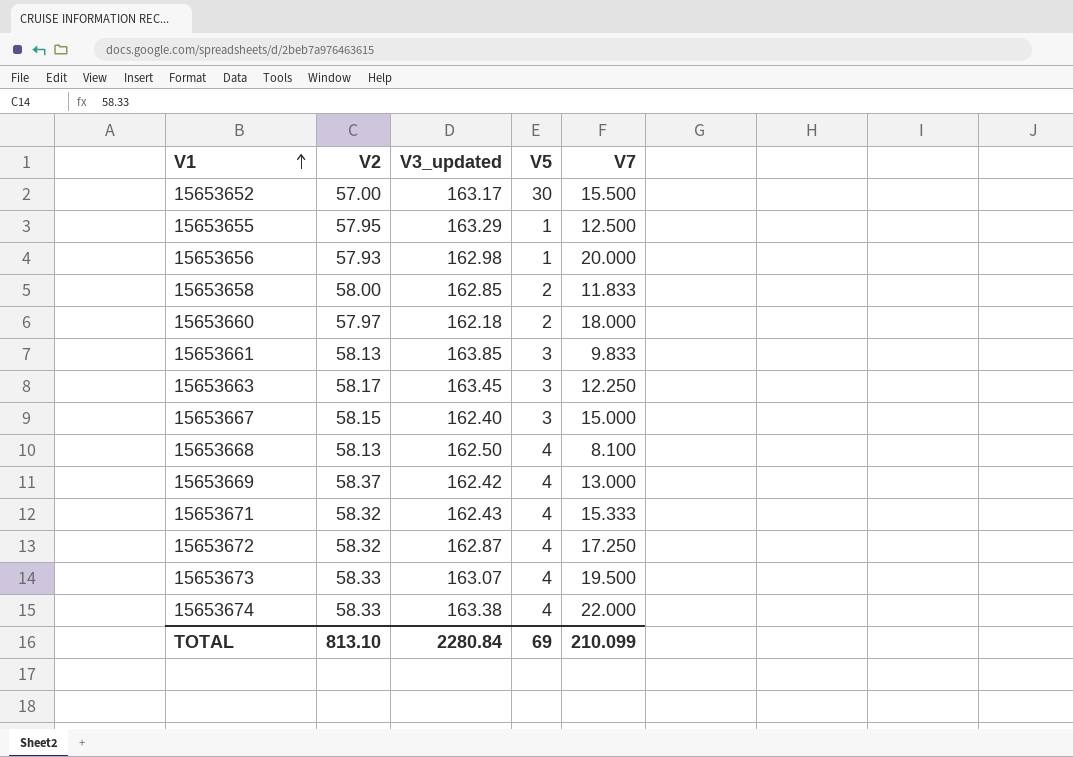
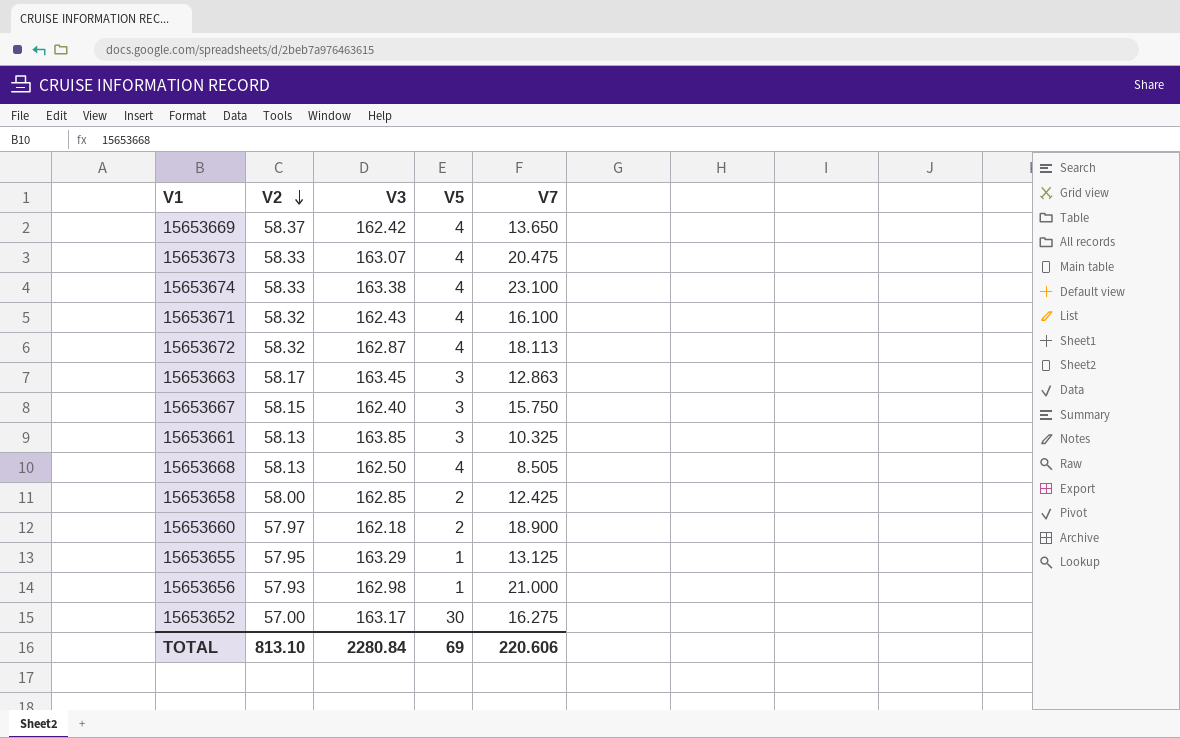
row order: V1 ascending -> V2 descending
column name: V3_updated -> V3
15653669 | V7: 13.000 -> 13.650
15653673 | V7: 19.500 -> 20.475
15653674 | V7: 22.000 -> 23.100
15653671 | V7: 15.333 -> 16.100
15653672 | V7: 17.250 -> 18.113
15653663 | V7: 12.250 -> 12.863
15653667 | V7: 15.000 -> 15.750
15653661 | V7: 9.833 -> 10.325
15653668 | V7: 8.100 -> 8.505
15653658 | V7: 11.833 -> 12.425
15653660 | V7: 18.000 -> 18.900
15653655 | V7: 12.500 -> 13.125
15653656 | V7: 20.000 -> 21.000
15653652 | V7: 15.500 -> 16.275
TOTAL | V7: 210.099 -> 220.606

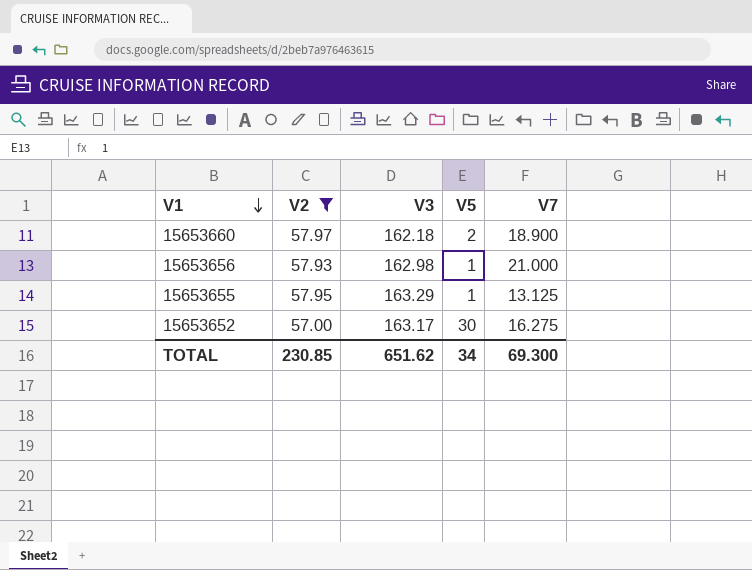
filter: none -> V2 <= 57.97
row order: V2 descending -> V1 descending
TOTAL | V2: 813.10 -> 230.85
TOTAL | V3: 2280.84 -> 651.62
TOTAL | V5: 69 -> 34
TOTAL | V7: 220.606 -> 69.300

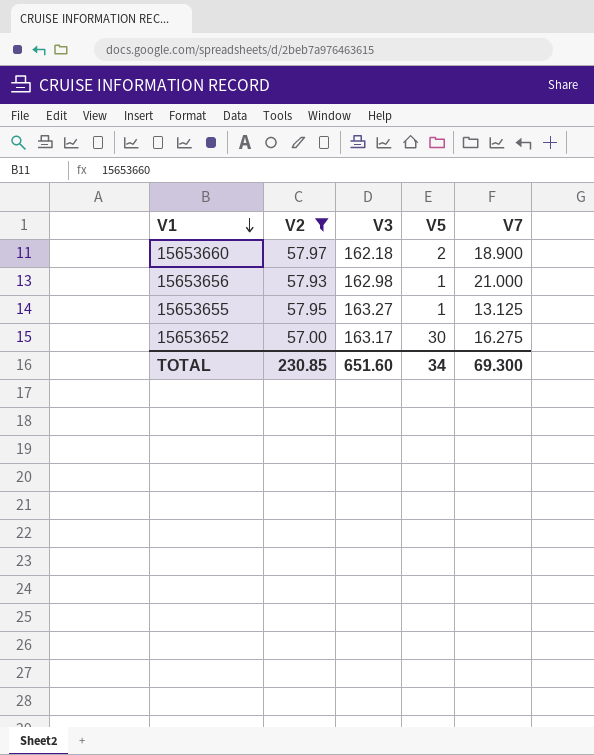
15653655 | V3: 163.29 -> 163.27
TOTAL | V3: 651.62 -> 651.60

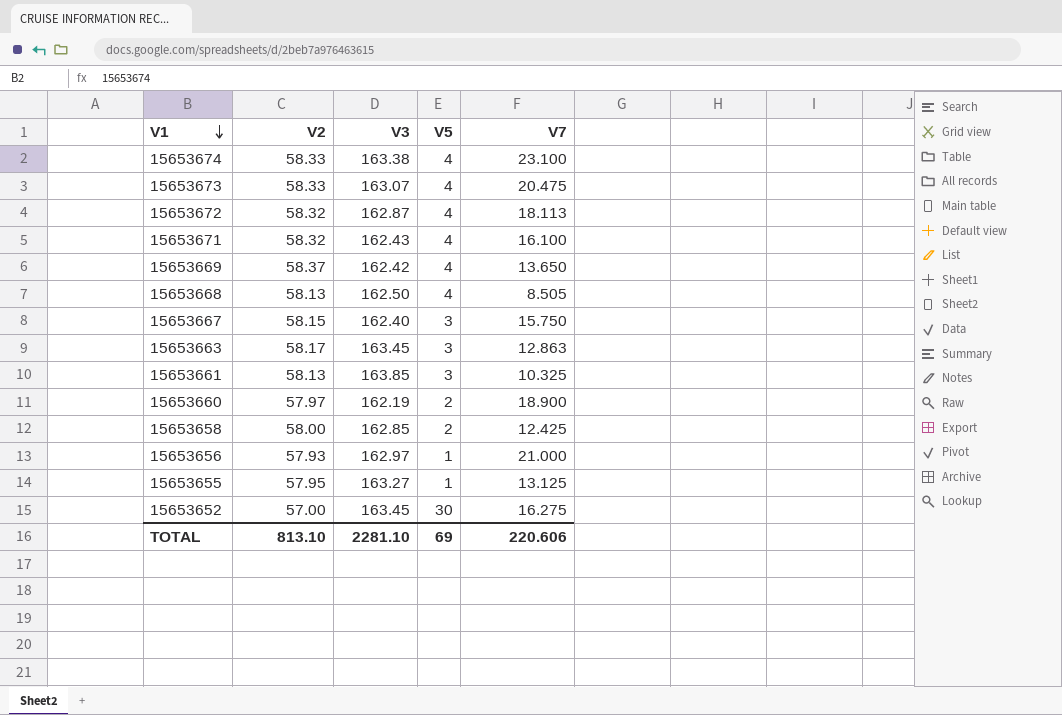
filter: V2 <= 57.97 -> none
15653660 | V3: 162.18 -> 162.19
15653656 | V3: 162.98 -> 162.97
15653652 | V3: 163.17 -> 163.45
TOTAL | V2: 230.85 -> 813.10
TOTAL | V3: 651.60 -> 2281.10
TOTAL | V5: 34 -> 69
TOTAL | V7: 69.300 -> 220.606

